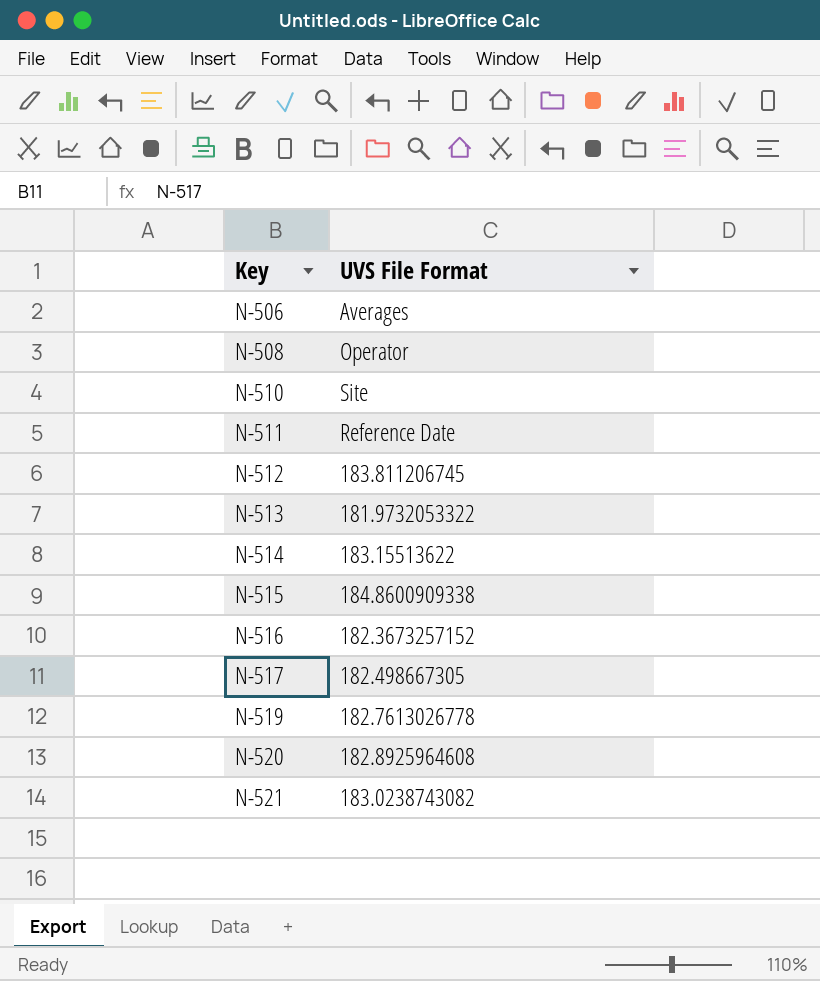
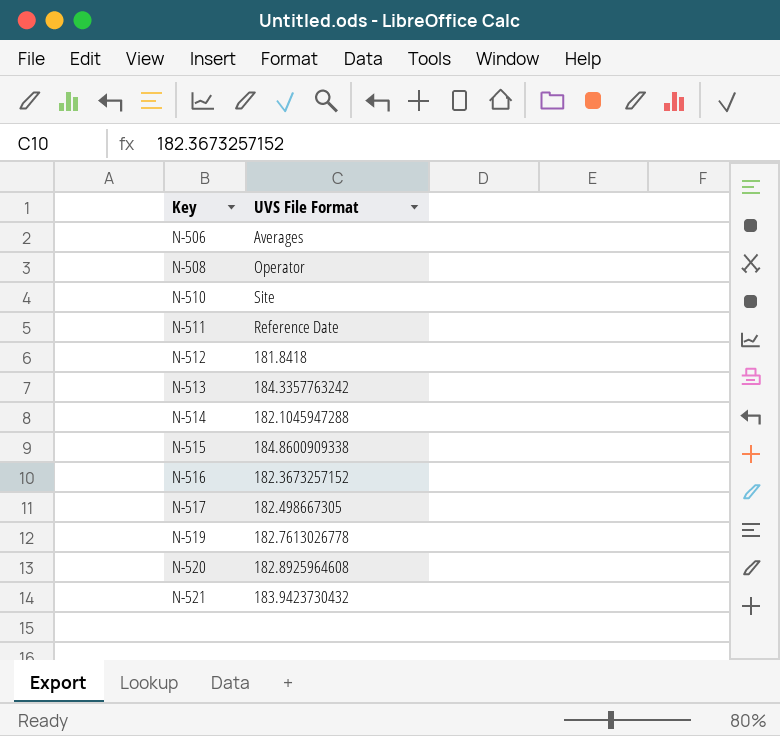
N-512 | UVS File Format: 183.811206745 -> 181.8418
N-513 | UVS File Format: 181.9732053322 -> 184.3357763242
N-514 | UVS File Format: 183.15513622 -> 182.1045947288
N-521 | UVS File Format: 183.0238743082 -> 183.9423730432

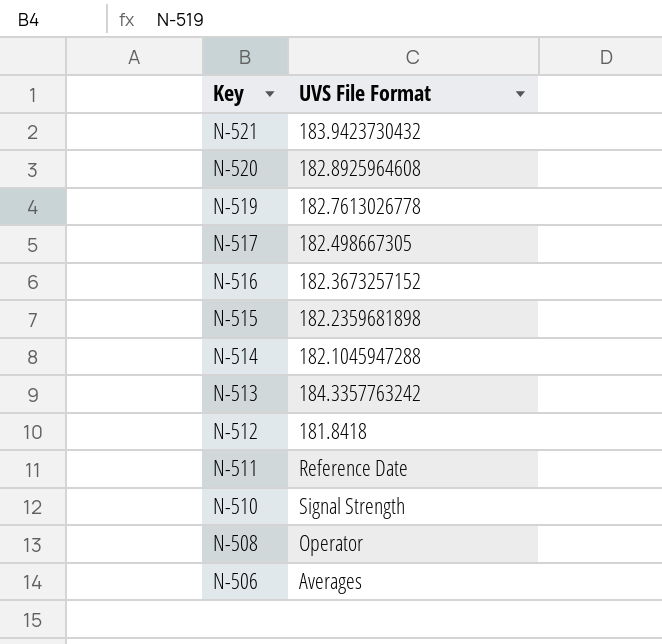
row order: Key ascending -> Key descending
N-515 | UVS File Format: 184.8600909338 -> 182.2359681898
N-510 | UVS File Format: Site -> Signal Strength

